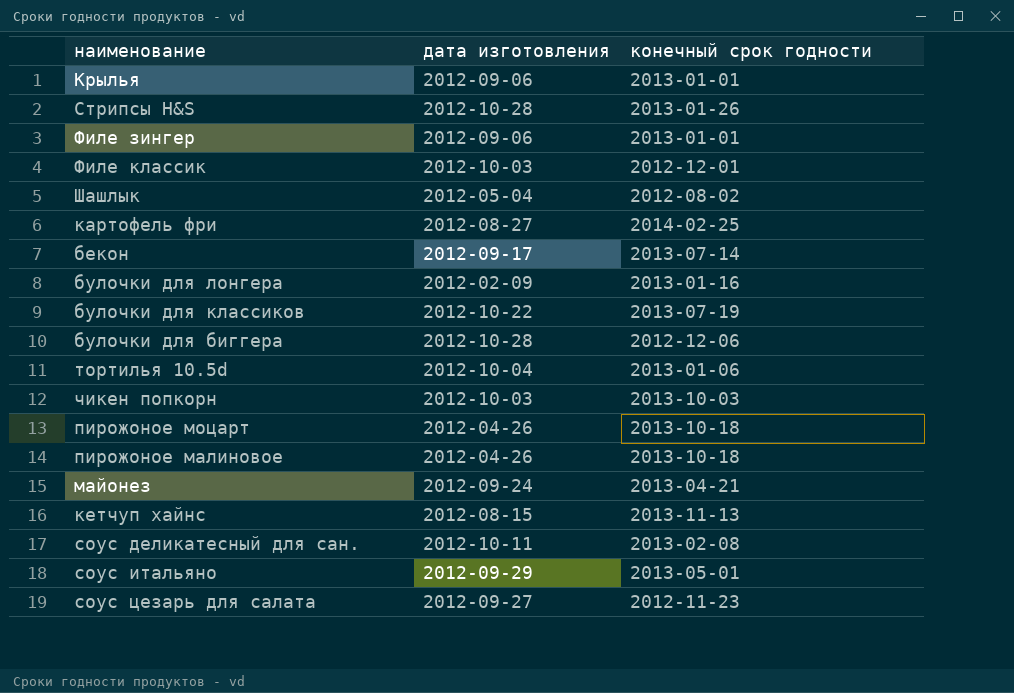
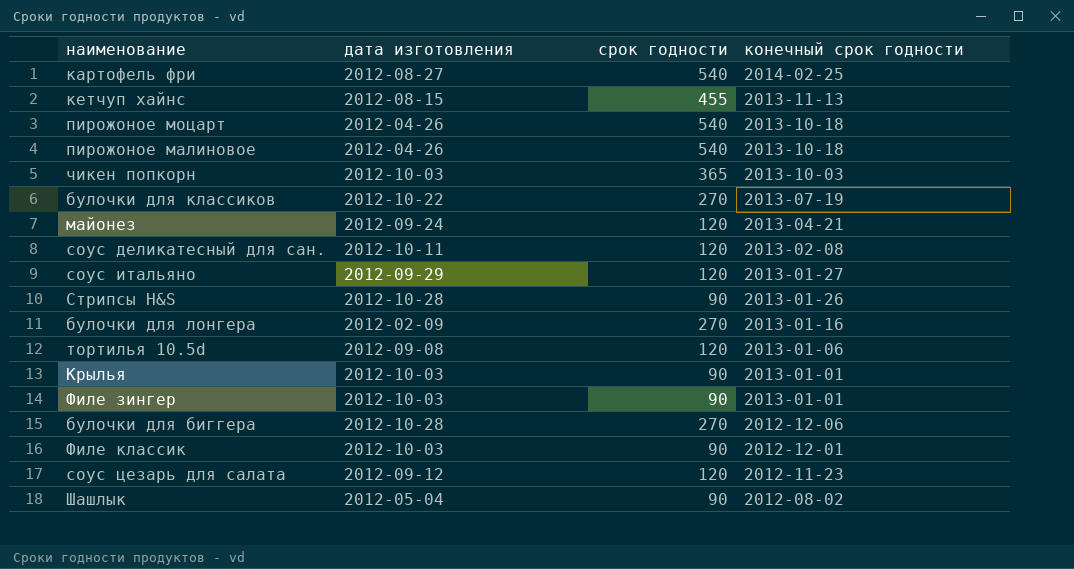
row order: none -> конечный срок годности descending
column срок годности | position: none -> 3
row бекон: 2012-09-17 | 2013-07-14 -> none
соус итальяно | конечный срок годности: 2013-05-01 -> 2013-01-27
тортилья 10.5d | дата изготовления: 2012-10-04 -> 2012-09-08
Крылья | дата изготовления: 2012-09-06 -> 2012-10-03
Филе зингер | дата изготовления: 2012-09-06 -> 2012-10-03
соус цезарь для салата | дата изготовления: 2012-09-27 -> 2012-09-12

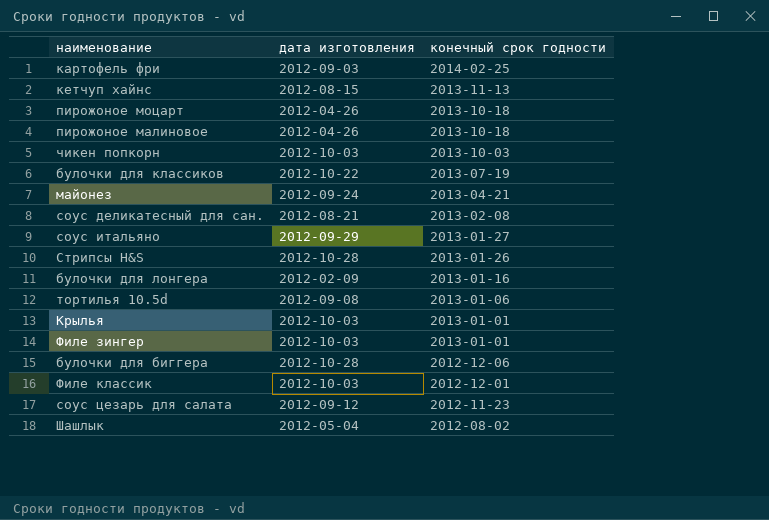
column срок годности | position: 3 -> none
картофель фри | дата изготовления: 2012-08-27 -> 2012-09-03
соус деликатесный для сан. | дата изготовления: 2012-10-11 -> 2012-08-21

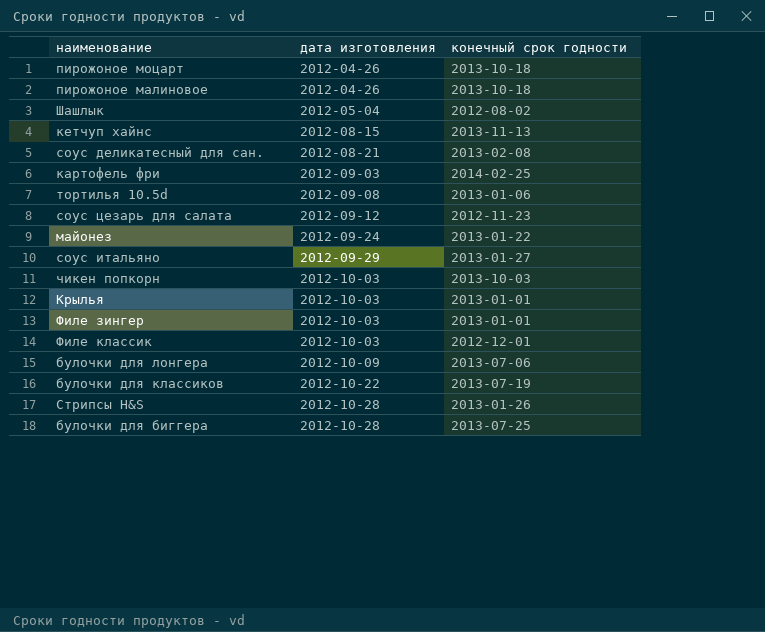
row order: конечный срок годности descending -> дата изготовления ascending
майонез | конечный срок годности: 2013-04-21 -> 2013-01-22
булочки для лонгера | дата изготовления: 2012-02-09 -> 2012-10-09
булочки для лонгера | конечный срок годности: 2013-01-16 -> 2013-07-06
булочки для биггера | конечный срок годности: 2012-12-06 -> 2013-07-25

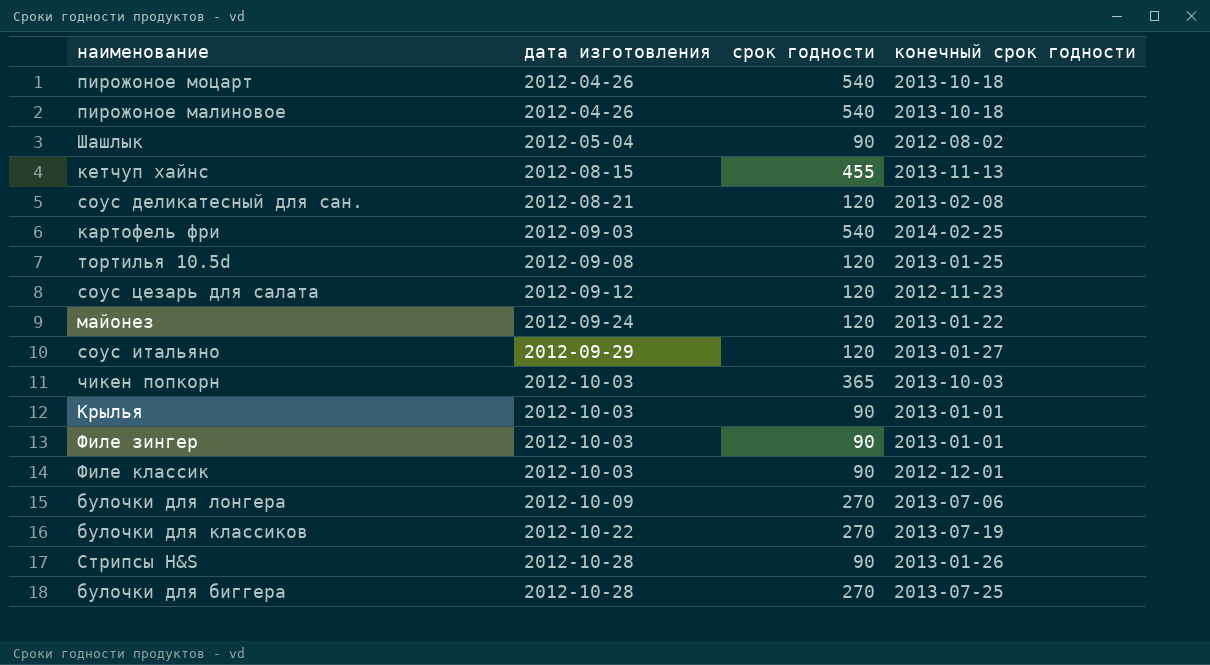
column срок годности | position: none -> 3
тортилья 10.5d | конечный срок годности: 2013-01-06 -> 2013-01-25

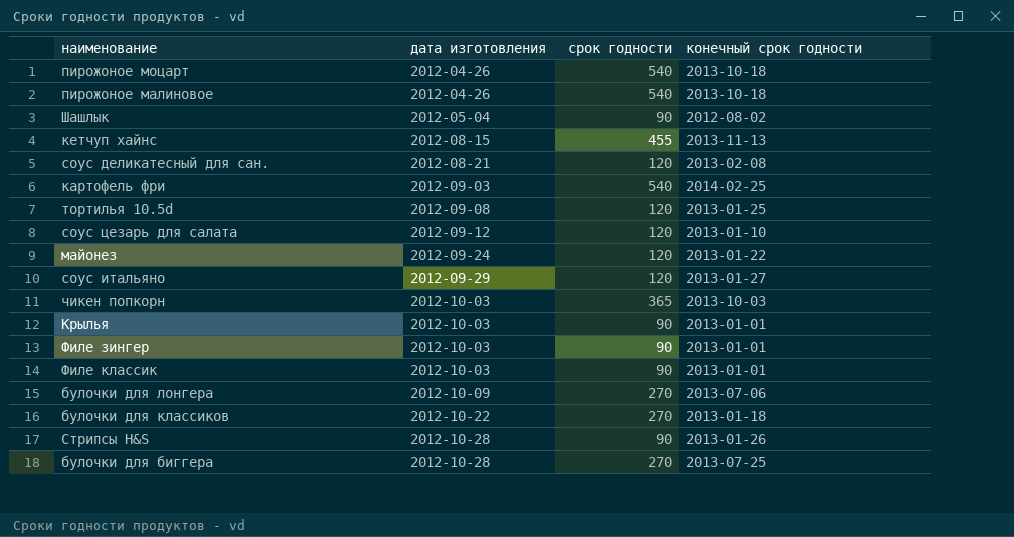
соус цезарь для салата | конечный срок годности: 2012-11-23 -> 2013-01-10
Филе классик | конечный срок годности: 2012-12-01 -> 2013-01-01
булочки для классиков | конечный срок годности: 2013-07-19 -> 2013-01-18

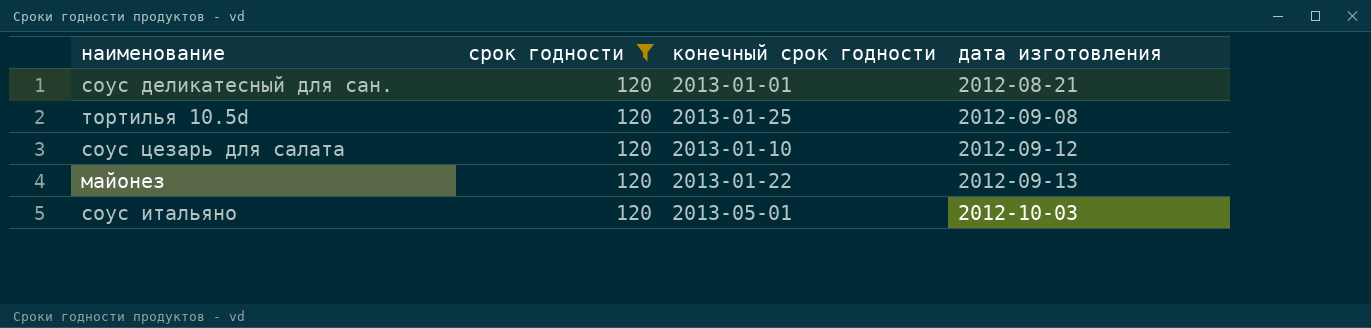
filter: none -> срок годности = 120
column дата изготовления | position: 2 -> 4
соус деликатесный для сан. | конечный срок годности: 2013-02-08 -> 2013-01-01
майонез | дата изготовления: 2012-09-24 -> 2012-09-13
соус итальяно | конечный срок годности: 2013-01-27 -> 2013-05-01
соус итальяно | дата изготовления: 2012-09-29 -> 2012-10-03

